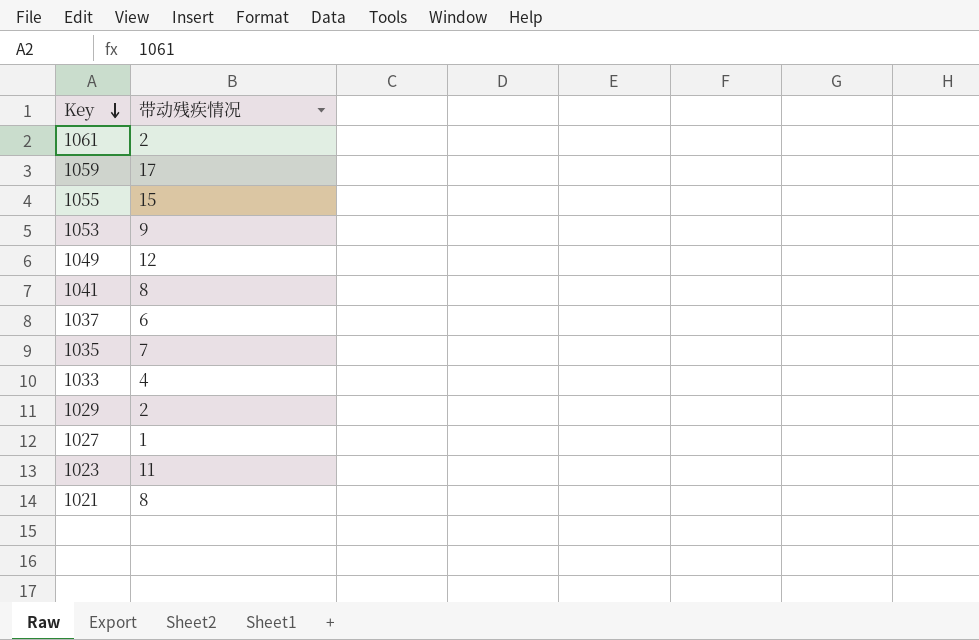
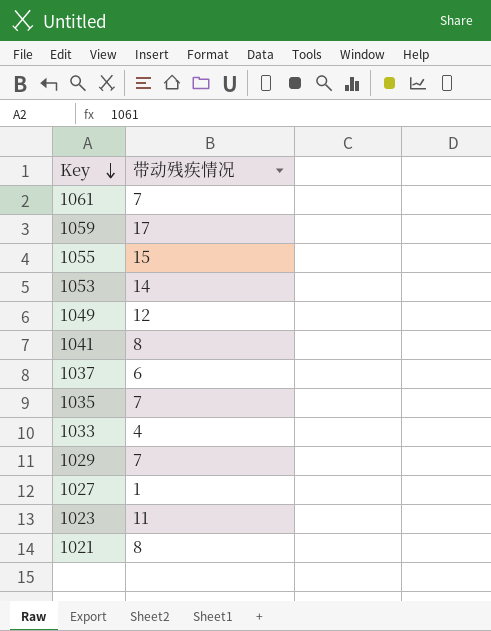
1061 | 带动残疾情况: 2 -> 7
1053 | 带动残疾情况: 9 -> 14
1029 | 带动残疾情况: 2 -> 7

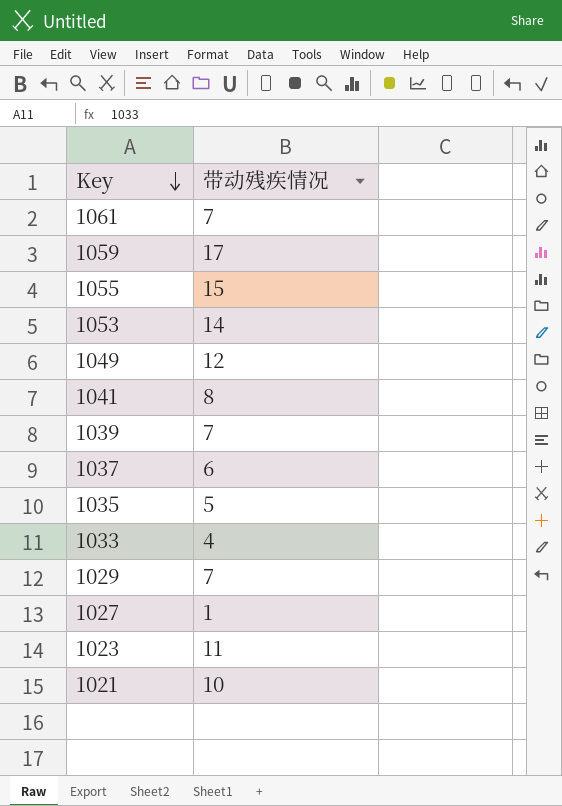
row 1039: none -> 7
1035 | 带动残疾情况: 7 -> 5
1021 | 带动残疾情况: 8 -> 10

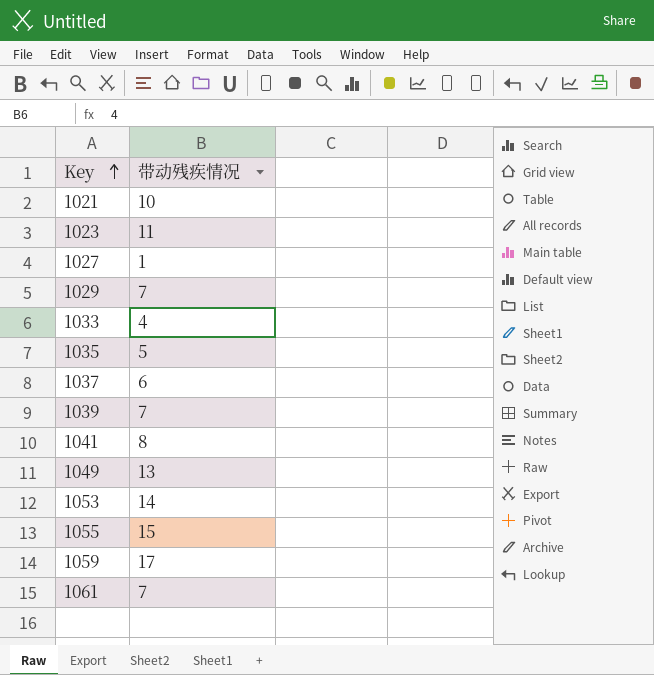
row order: Key descending -> Key ascending
1049 | 带动残疾情况: 12 -> 13

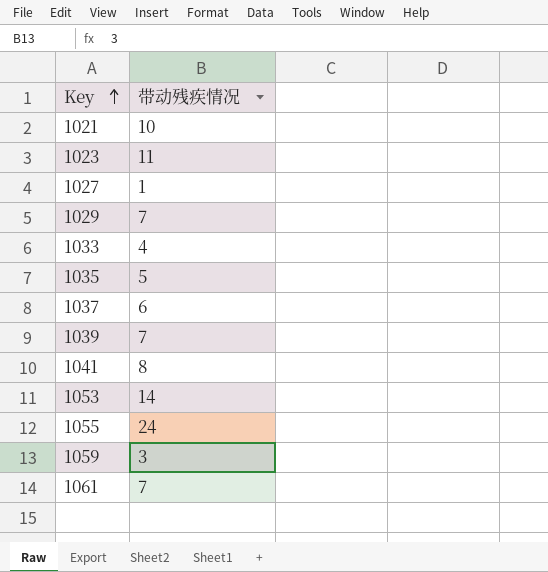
row 1049: 13 -> none
1055 | 带动残疾情况: 15 -> 24
1059 | 带动残疾情况: 17 -> 3

